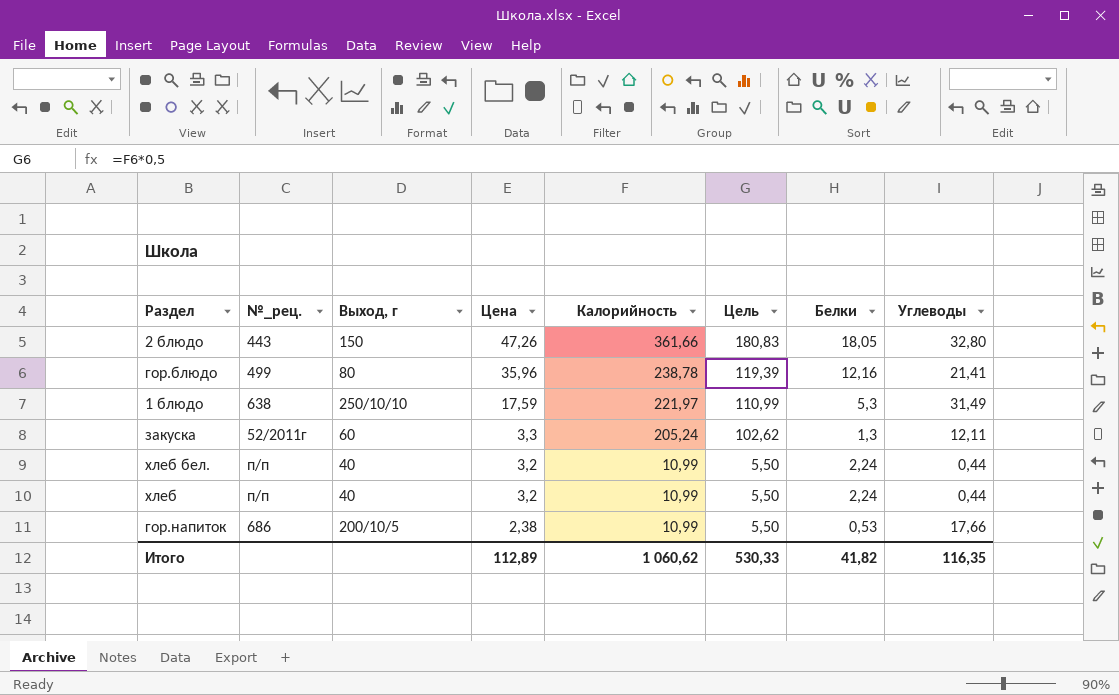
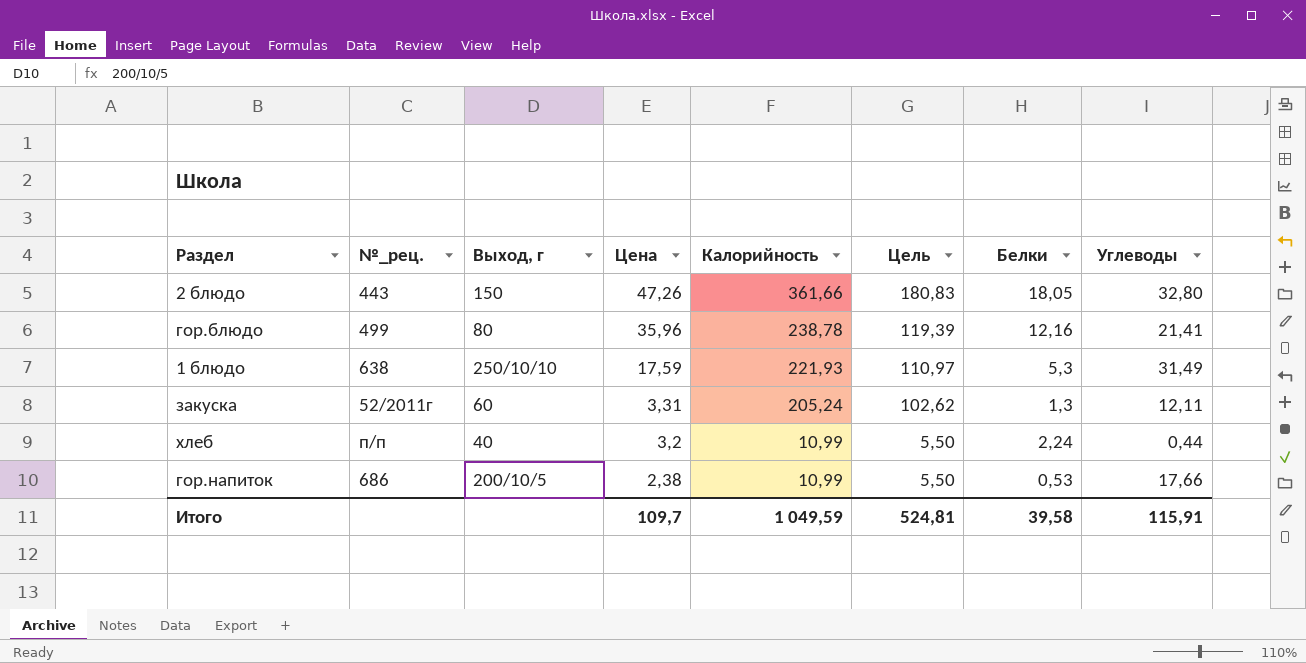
row хлеб бел.: п/п | 40 | 3,2 | 10,99 | 5,50 | 2,24 | 0,44 -> none
1 блюдо | Калорийность: 221,97 -> 221,93
1 блюдо | Цель: 110,99 -> 110,97
закуска | Цена: 3,3 -> 3,31
Итого | Цена: 112,89 -> 109,7
Итого | Калорийность: 1 060,62 -> 1 049,59
Итого | Цель: 530,33 -> 524,81
Итого | Белки: 41,82 -> 39,58
Итого | Углеводы: 116,35 -> 115,91

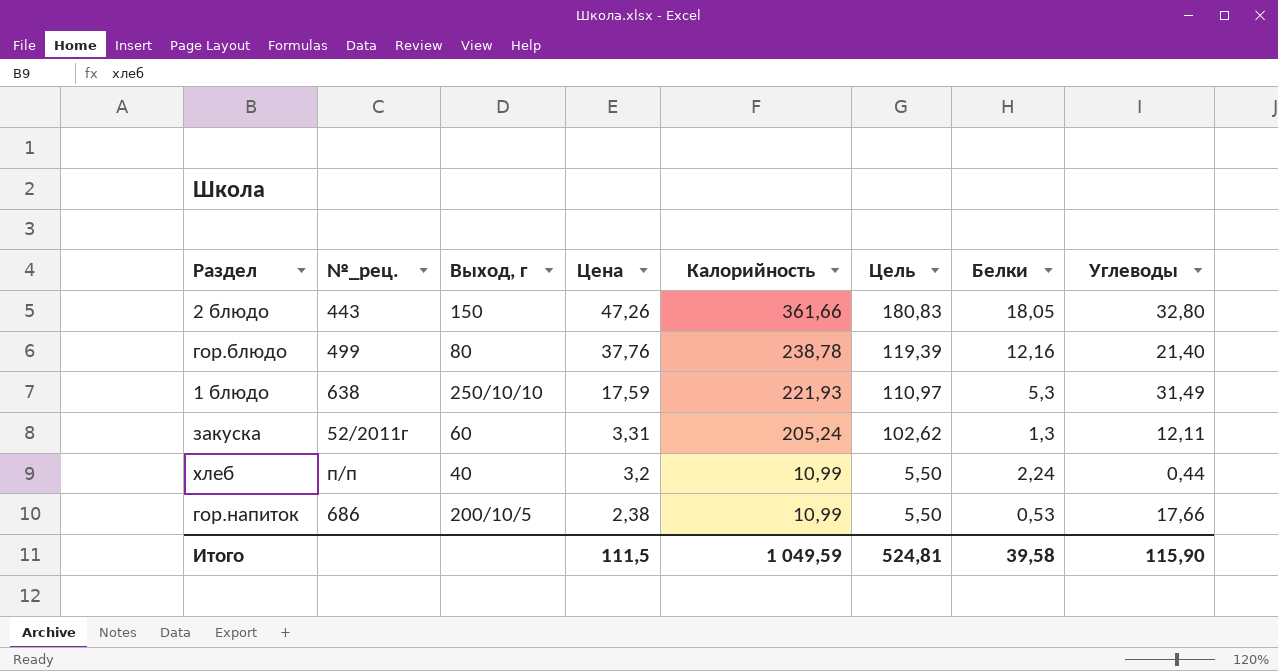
гор.блюдо | Цена: 35,96 -> 37,76
гор.блюдо | Углеводы: 21,41 -> 21,40
Итого | Цена: 109,7 -> 111,5
Итого | Углеводы: 115,91 -> 115,90

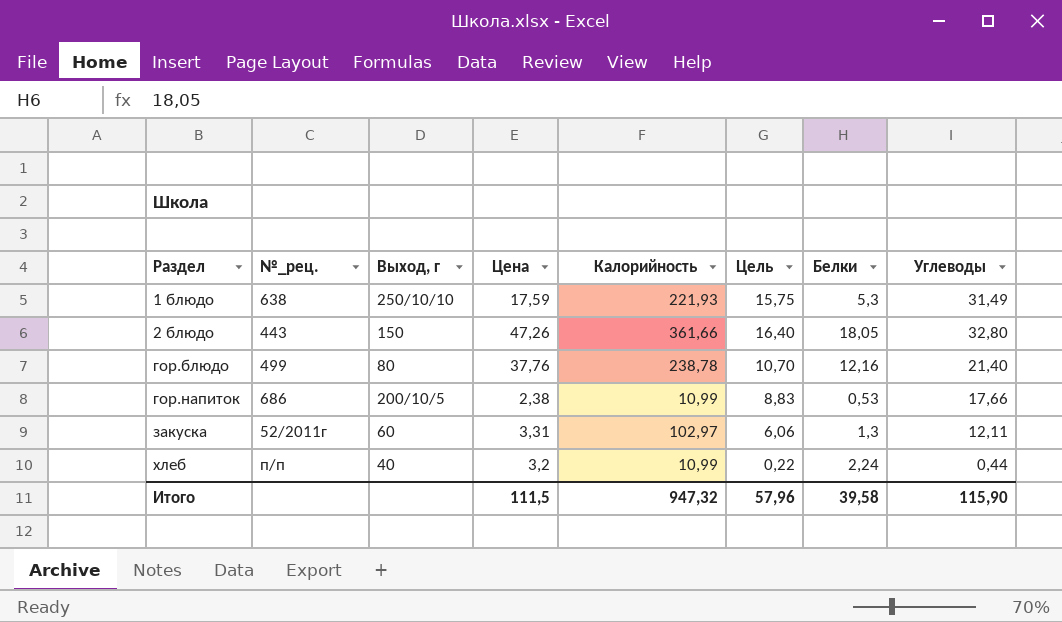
row order: Цена descending -> Раздел ascending
column Цель | formula: [Калорийность] * 0,5 -> [Углеводы] * 0,5
закуска | Калорийность: 205,24 -> 102,97
Итого | Калорийность: 1 049,59 -> 947,32
Итого | Цель: 524,81 -> 57,96

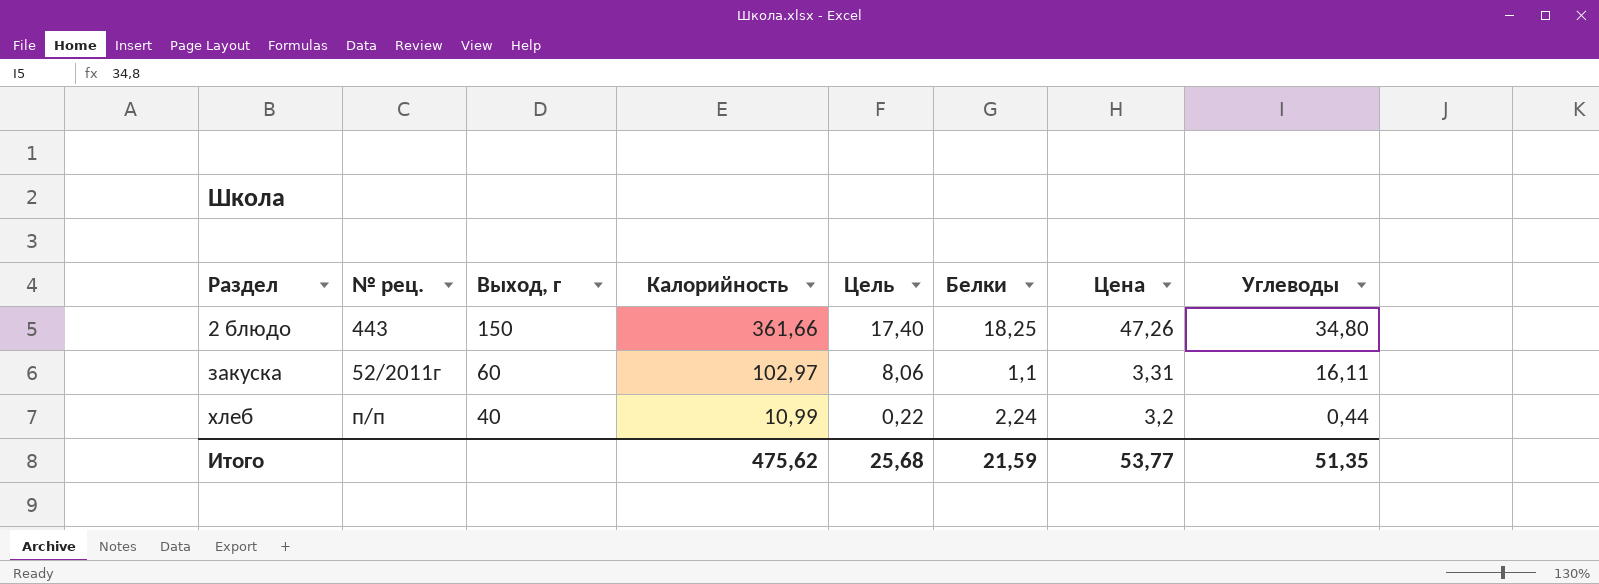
column name: №_рец. -> № рец.
column Цена | position: 4 -> 7
row 1 блюдо: 638 | 250/10/10 | 17,59 | 221,93 | 15,75 | 5,3 | 31,49 -> none
row гор.блюдо: 499 | 80 | 37,76 | 238,78 | 10,70 | 12,16 | 21,40 -> none
row гор.напиток: 686 | 200/10/5 | 2,38 | 10,99 | 8,83 | 0,53 | 17,66 -> none
2 блюдо | Цель: 16,40 -> 17,40
2 блюдо | Белки: 18,05 -> 18,25
2 блюдо | Углеводы: 32,80 -> 34,80
закуска | Цель: 6,06 -> 8,06
закуска | Белки: 1,3 -> 1,1
закуска | Углеводы: 12,11 -> 16,11
Итого | Калорийность: 947,32 -> 475,62
Итого | Цель: 57,96 -> 25,68
Итого | Белки: 39,58 -> 21,59
Итого | Цена: 111,5 -> 53,77
Итого | Углеводы: 115,90 -> 51,35

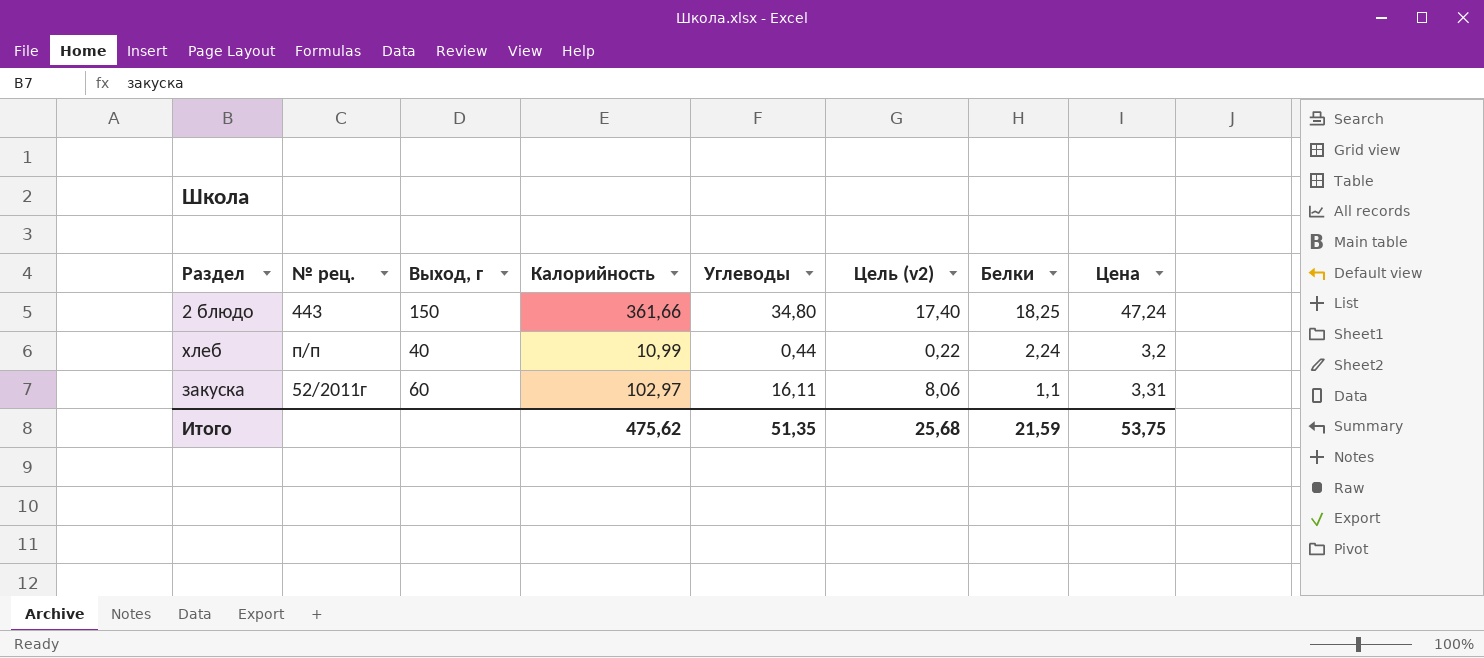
row order: Раздел ascending -> Белки descending
column Углеводы | position: 8 -> 5
column name: Цель -> Цель (v2)
2 блюдо | Цена: 47,26 -> 47,24
Итого | Цена: 53,77 -> 53,75

